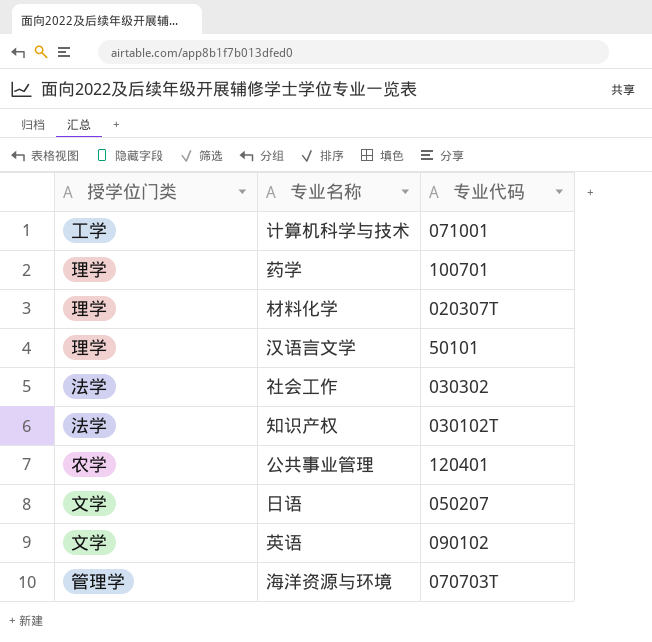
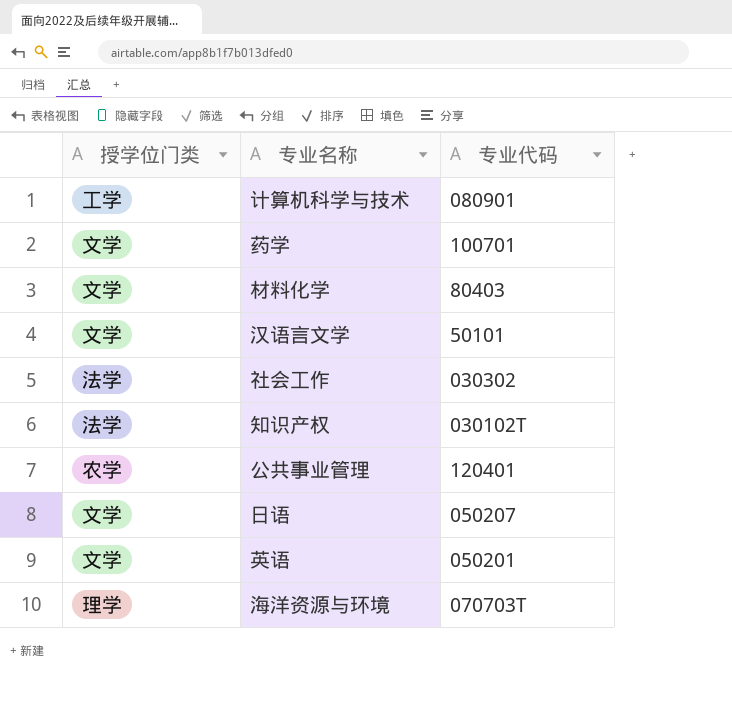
计算机科学与技术 | 专业代码: 071001 -> 080901
药学 | 授学位门类: 理学 -> 文学
材料化学 | 授学位门类: 理学 -> 文学
材料化学 | 专业代码: 020307T -> 80403
汉语言文学 | 授学位门类: 理学 -> 文学
英语 | 专业代码: 090102 -> 050201
海洋资源与环境 | 授学位门类: 管理学 -> 理学

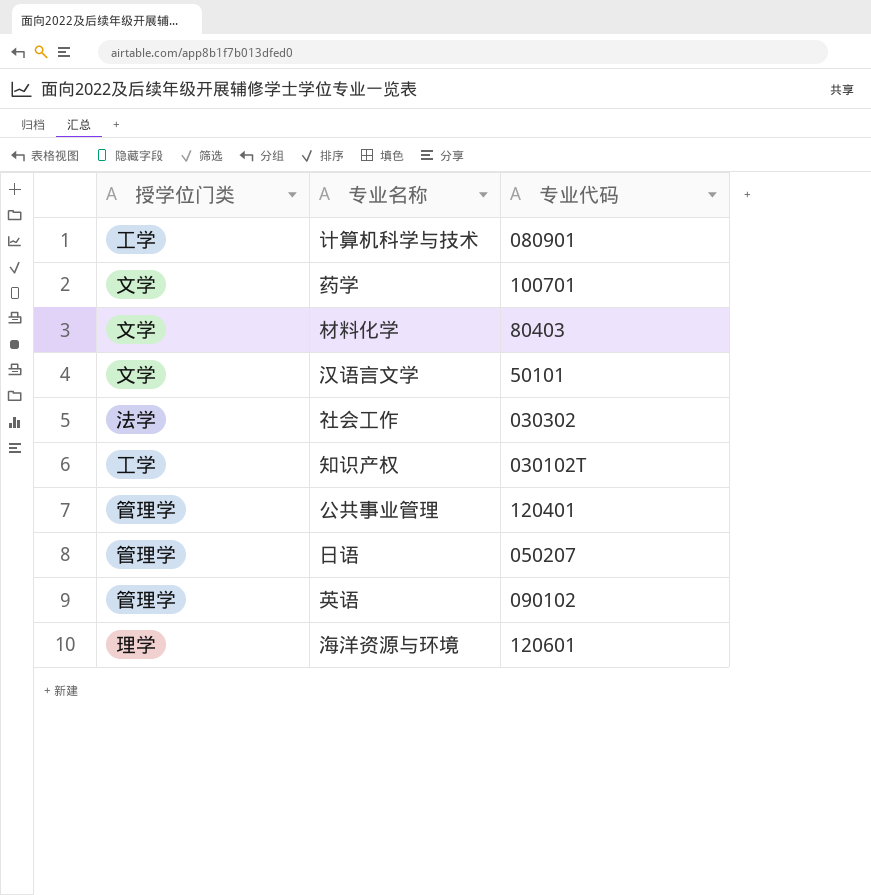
知识产权 | 授学位门类: 法学 -> 工学
公共事业管理 | 授学位门类: 农学 -> 管理学
日语 | 授学位门类: 文学 -> 管理学
英语 | 授学位门类: 文学 -> 管理学
英语 | 专业代码: 050201 -> 090102
海洋资源与环境 | 专业代码: 070703T -> 120601

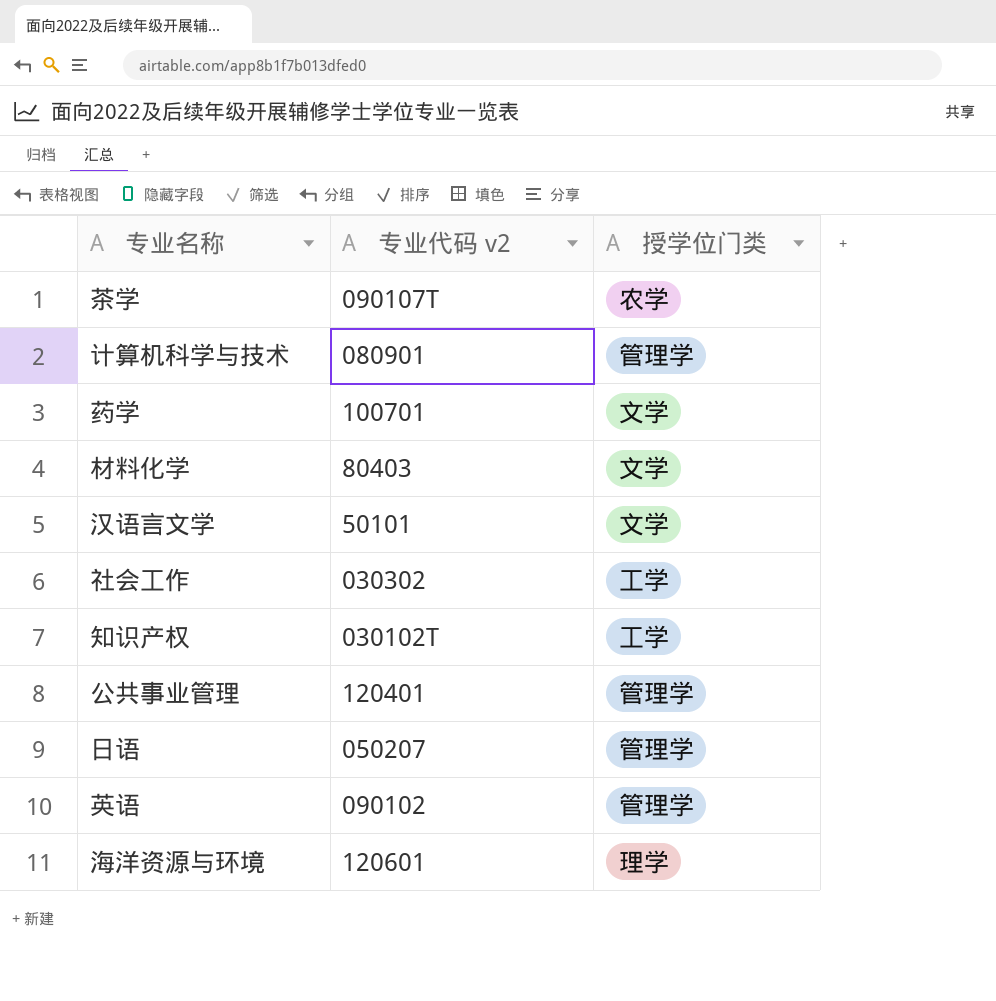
column name: 专业代码 -> 专业代码 v2
column 授学位门类 | position: 1 -> 3
row 茶学: none -> 090107T | 农学
计算机科学与技术 | 授学位门类: 工学 -> 管理学
社会工作 | 授学位门类: 法学 -> 工学

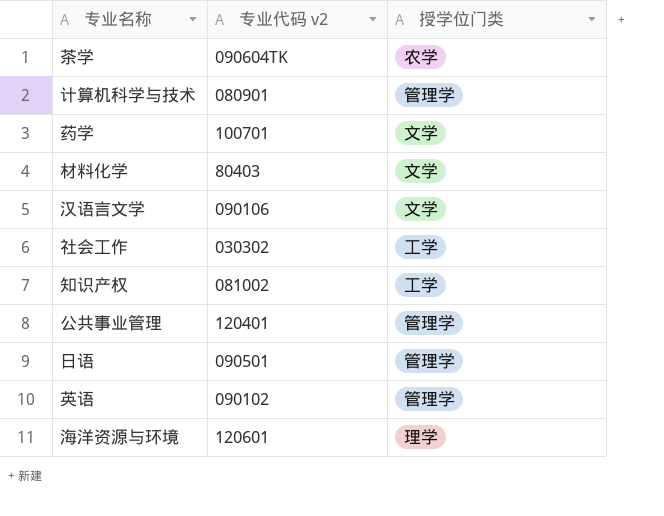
茶学 | 专业代码 v2: 090107T -> 090604TK
汉语言文学 | 专业代码 v2: 50101 -> 090106
知识产权 | 专业代码 v2: 030102T -> 081002
日语 | 专业代码 v2: 050207 -> 090501

